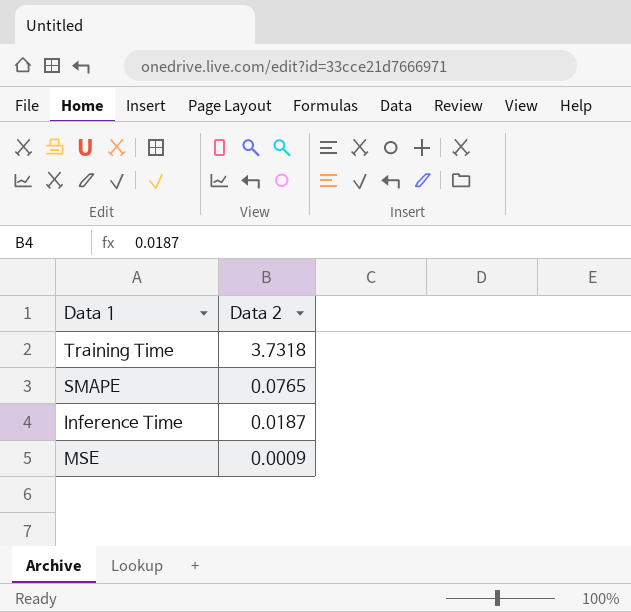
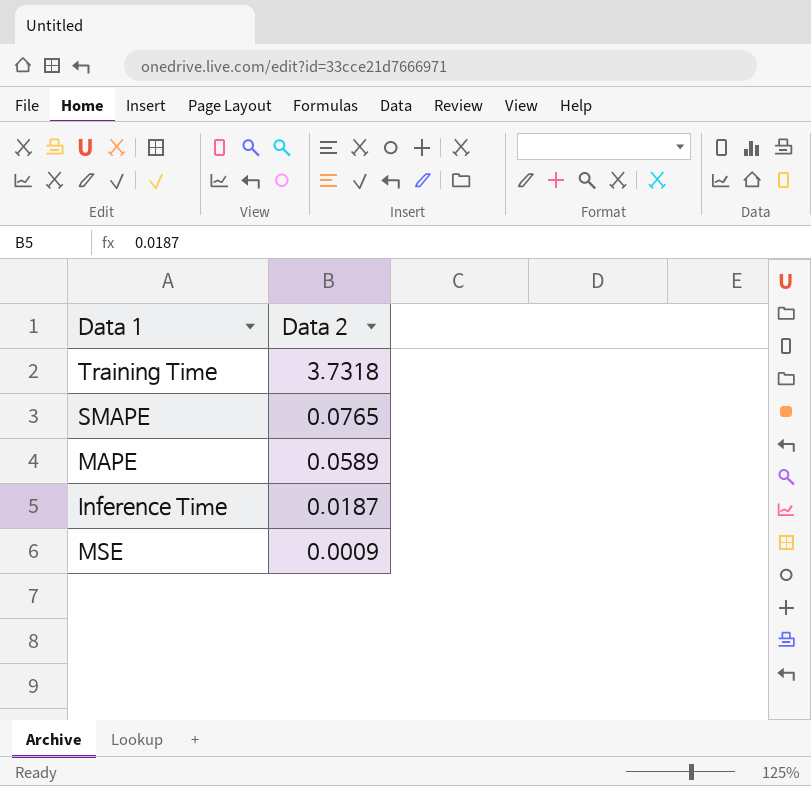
row MAPE: none -> 0.0589

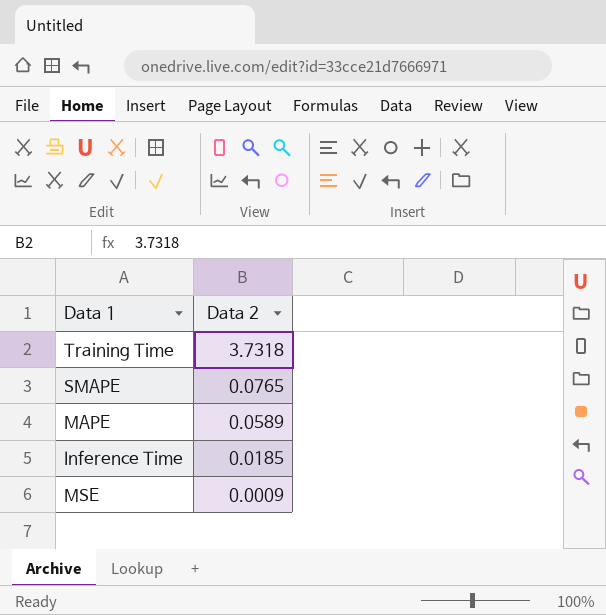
Inference Time | Data 2: 0.0187 -> 0.0185

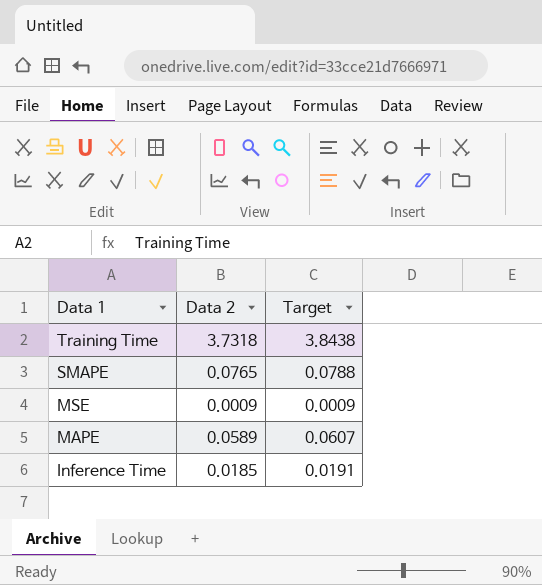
row order: Data 2 descending -> Data 1 descending
column Target | formula: none -> [Data 2] * 1.03

